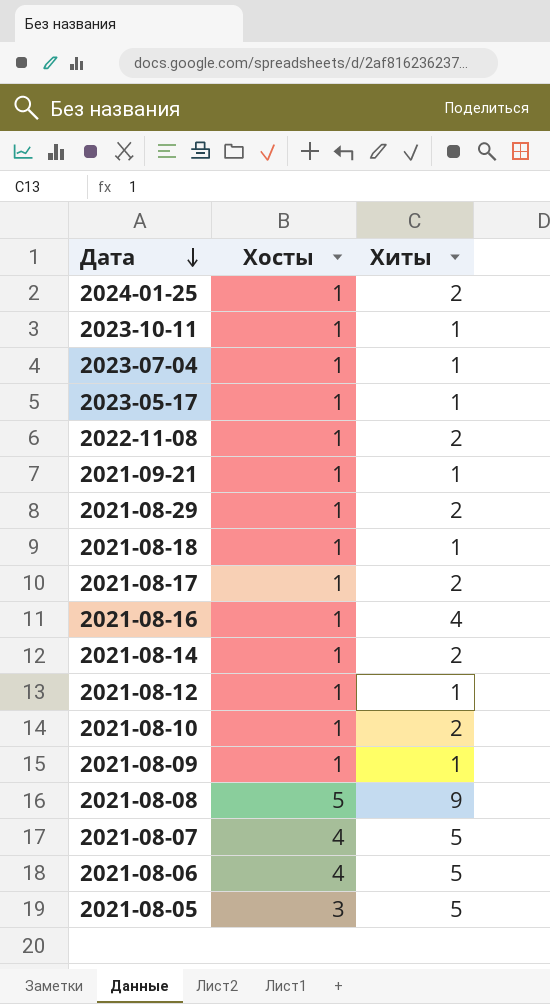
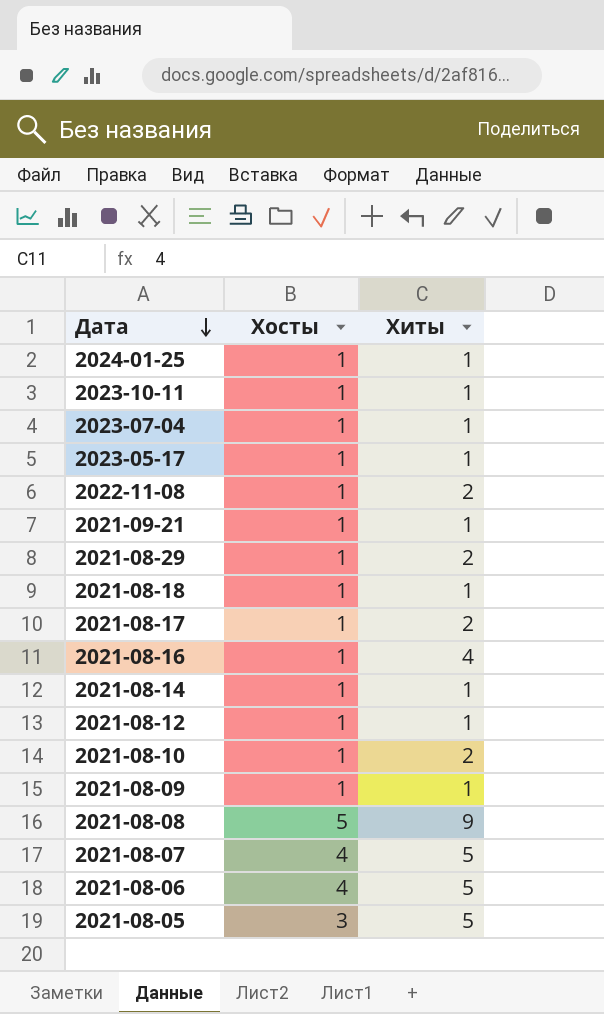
2024-01-25 | Хиты: 2 -> 1
2021-08-14 | Хиты: 2 -> 1

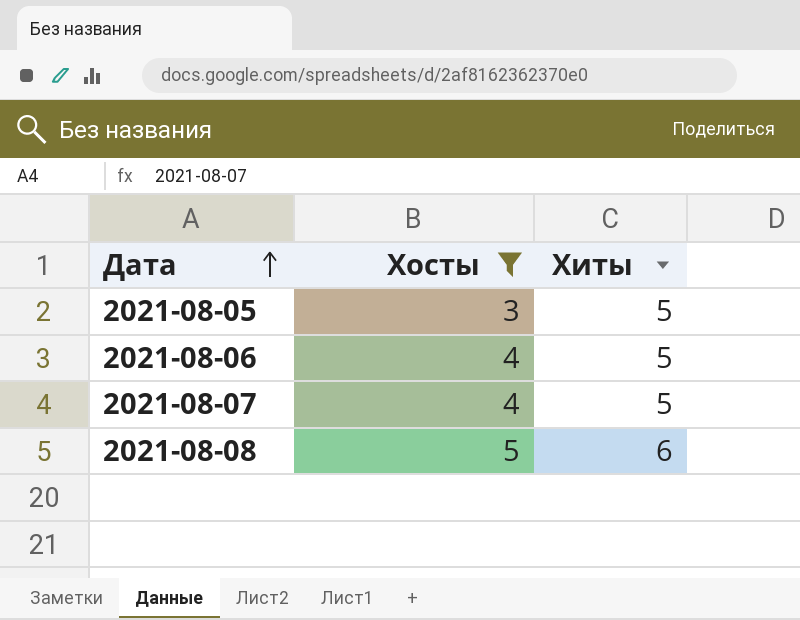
filter: none -> Хосты != 1
row order: Дата descending -> Дата ascending
2021-08-08 | Хиты: 9 -> 6

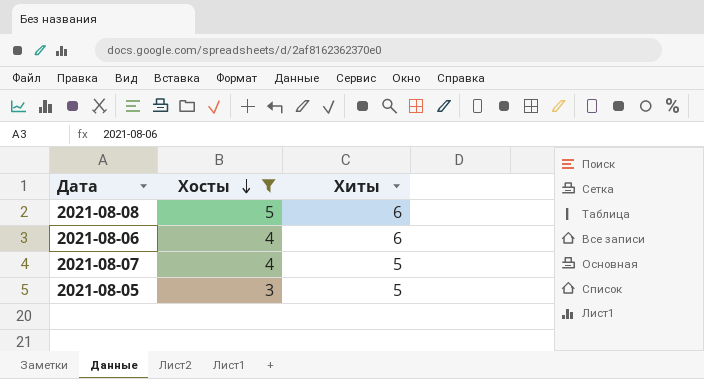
row order: Дата ascending -> Хосты descending
2021-08-06 | Хиты: 5 -> 6

